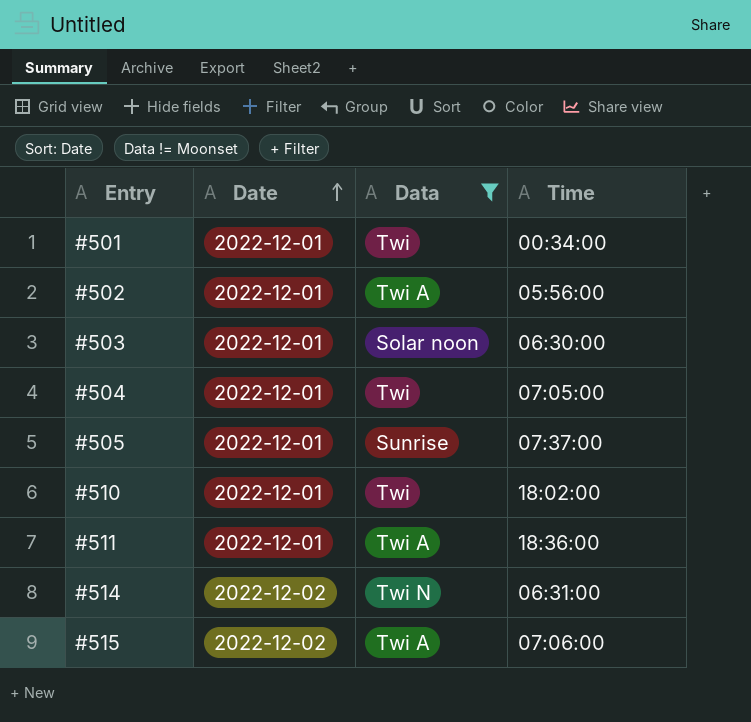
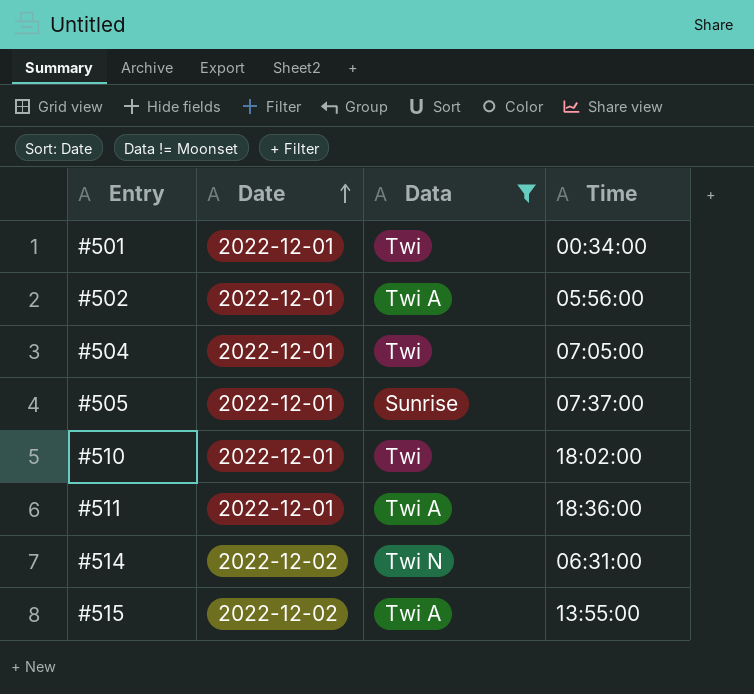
row #503: 2022-12-01 | Solar noon | 06:30:00 -> none
#515 | Time: 07:06:00 -> 13:55:00

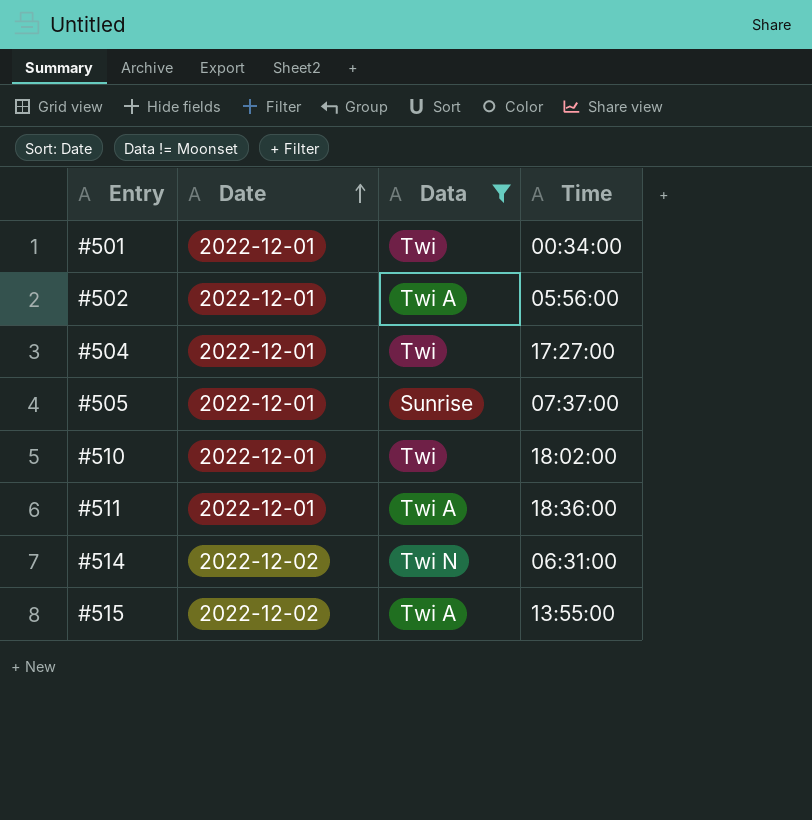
#504 | Time: 07:05:00 -> 17:27:00

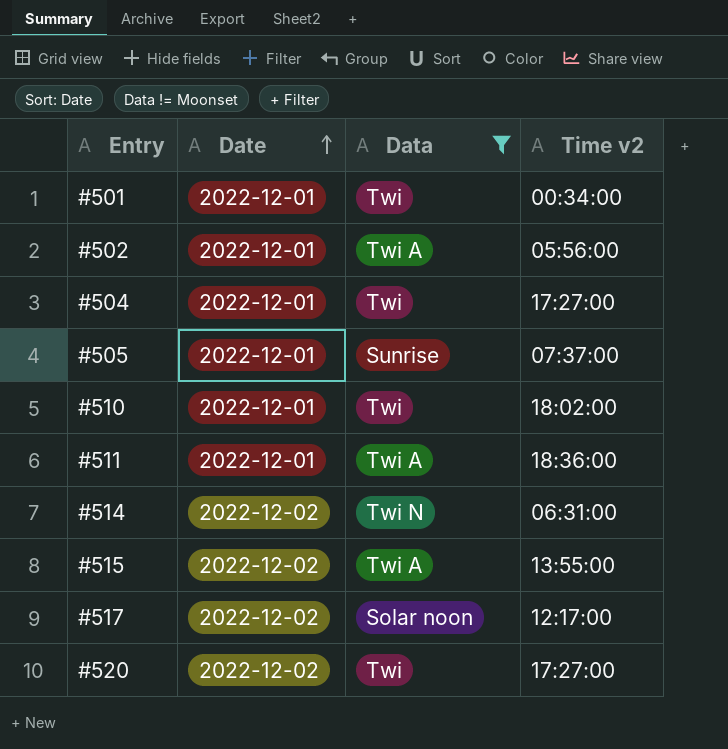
column name: Time -> Time v2
row #517: none -> 2022-12-02 | Solar noon | 12:17:00
row #520: none -> 2022-12-02 | Twi | 17:27:00

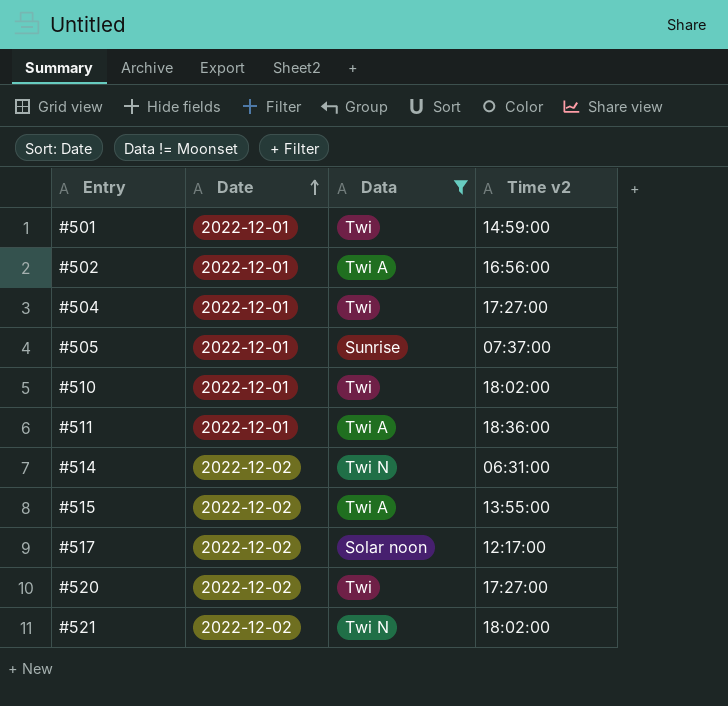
#501 | Time v2: 00:34:00 -> 14:59:00
#502 | Time v2: 05:56:00 -> 16:56:00
row #521: none -> 2022-12-02 | Twi N | 18:02:00

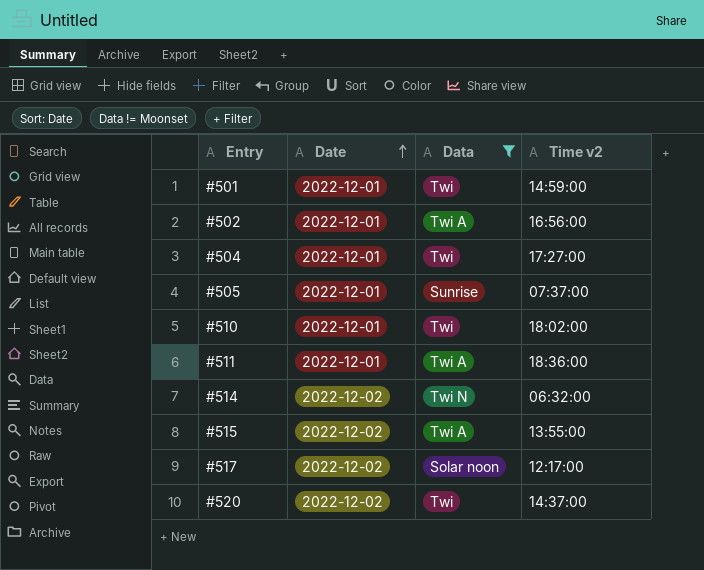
row #521: 2022-12-02 | Twi N | 18:02:00 -> none
#514 | Time v2: 06:31:00 -> 06:32:00
#520 | Time v2: 17:27:00 -> 14:37:00

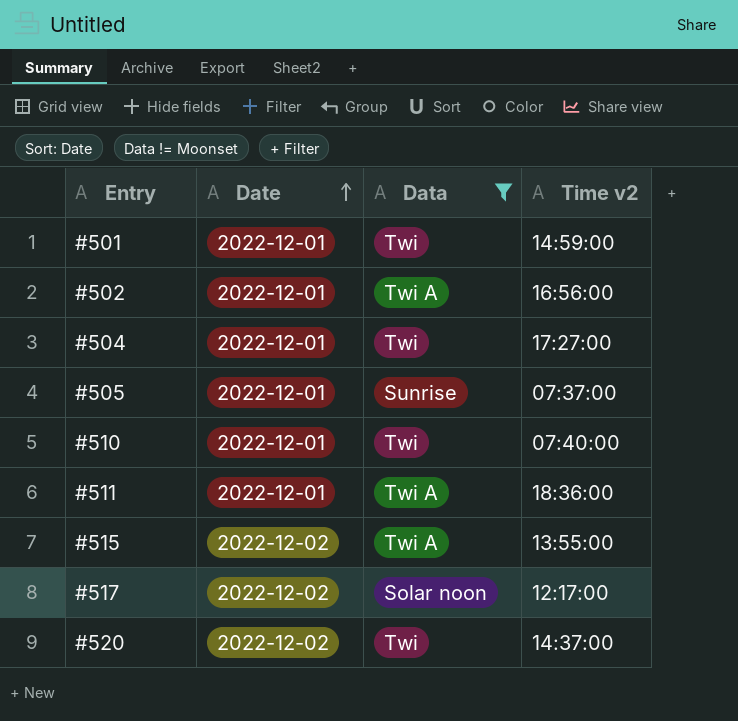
row #514: 2022-12-02 | Twi N | 06:32:00 -> none
#510 | Time v2: 18:02:00 -> 07:40:00

